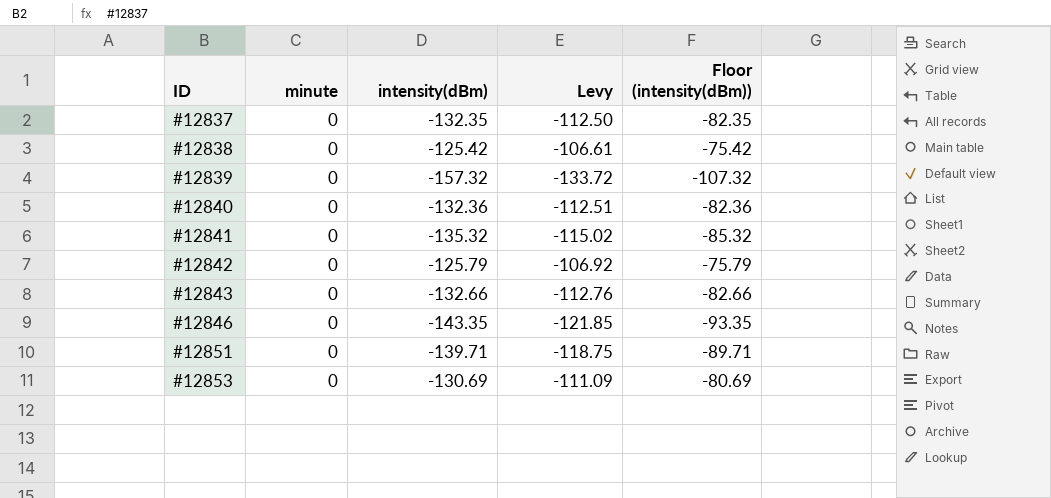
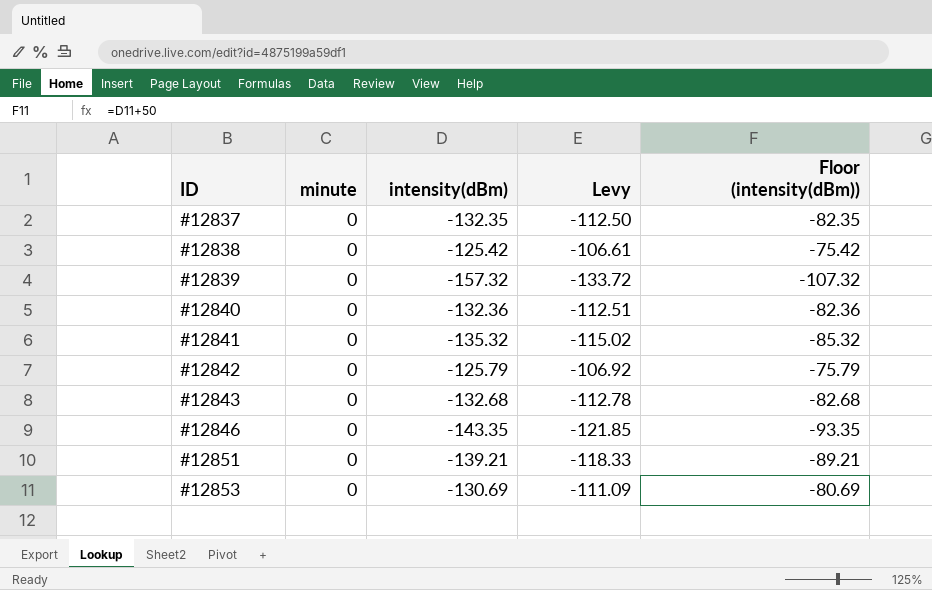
#12843 | intensity(dBm): -132.66 -> -132.68
#12843 | Levy: -112.76 -> -112.78
#12843 | Floor (intensity(dBm)): -82.66 -> -82.68
#12851 | intensity(dBm): -139.71 -> -139.21
#12851 | Levy: -118.75 -> -118.33
#12851 | Floor (intensity(dBm)): -89.71 -> -89.21

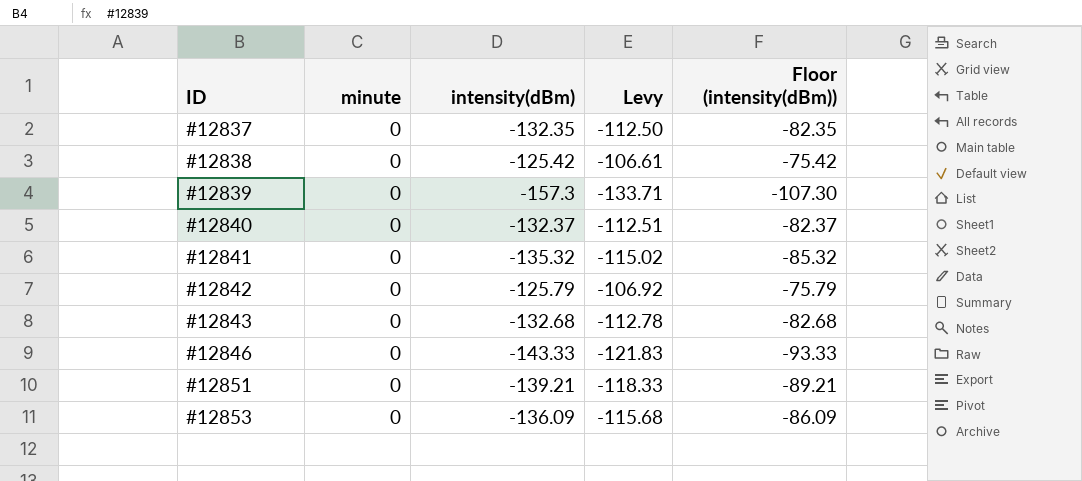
#12839 | intensity(dBm): -157.32 -> -157.3
#12839 | Levy: -133.72 -> -133.71
#12839 | Floor (intensity(dBm)): -107.32 -> -107.30
#12840 | intensity(dBm): -132.36 -> -132.37
#12840 | Floor (intensity(dBm)): -82.36 -> -82.37
#12846 | intensity(dBm): -143.35 -> -143.33
#12846 | Levy: -121.85 -> -121.83
#12846 | Floor (intensity(dBm)): -93.35 -> -93.33
#12853 | intensity(dBm): -130.69 -> -136.09
#12853 | Levy: -111.09 -> -115.68
#12853 | Floor (intensity(dBm)): -80.69 -> -86.09

